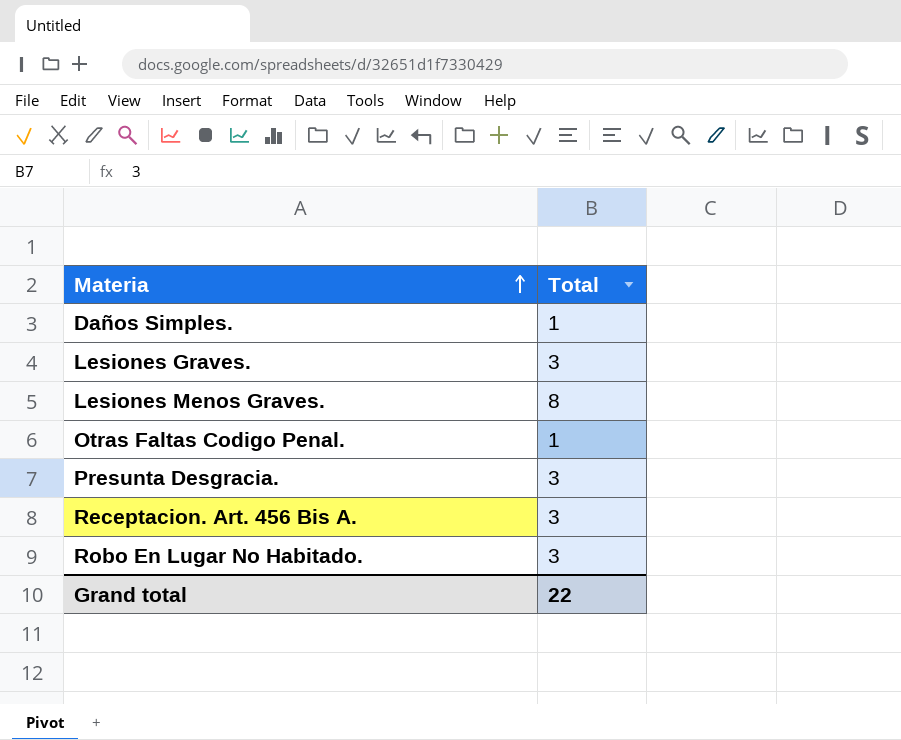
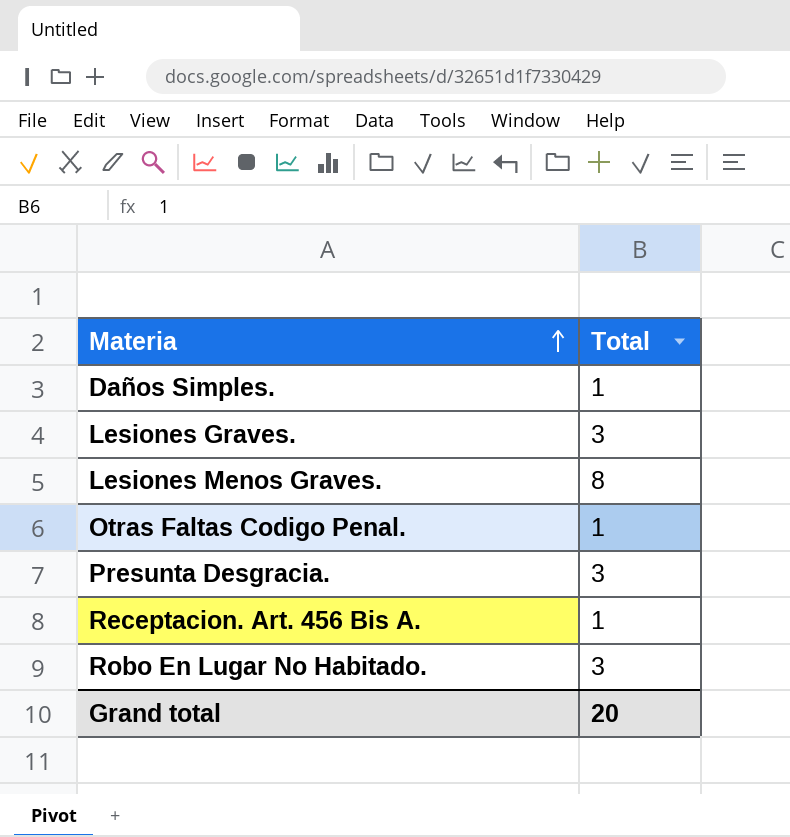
Receptacion. Art. 456 Bis A. | Total: 3 -> 1
Grand total | Total: 22 -> 20

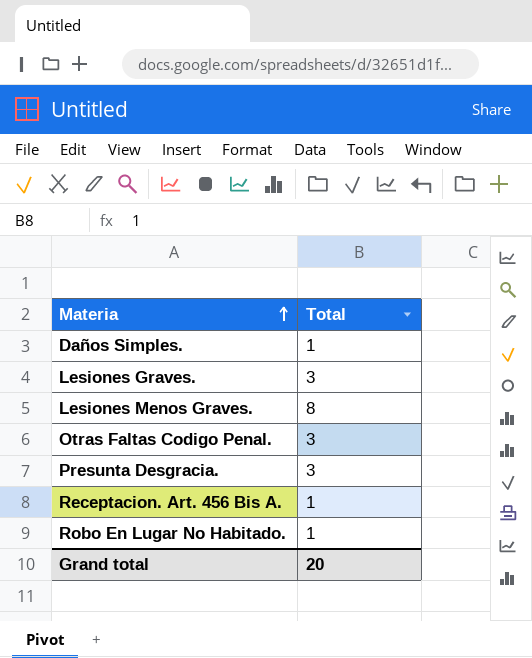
Otras Faltas Codigo Penal. | Total: 1 -> 3
Robo En Lugar No Habitado. | Total: 3 -> 1

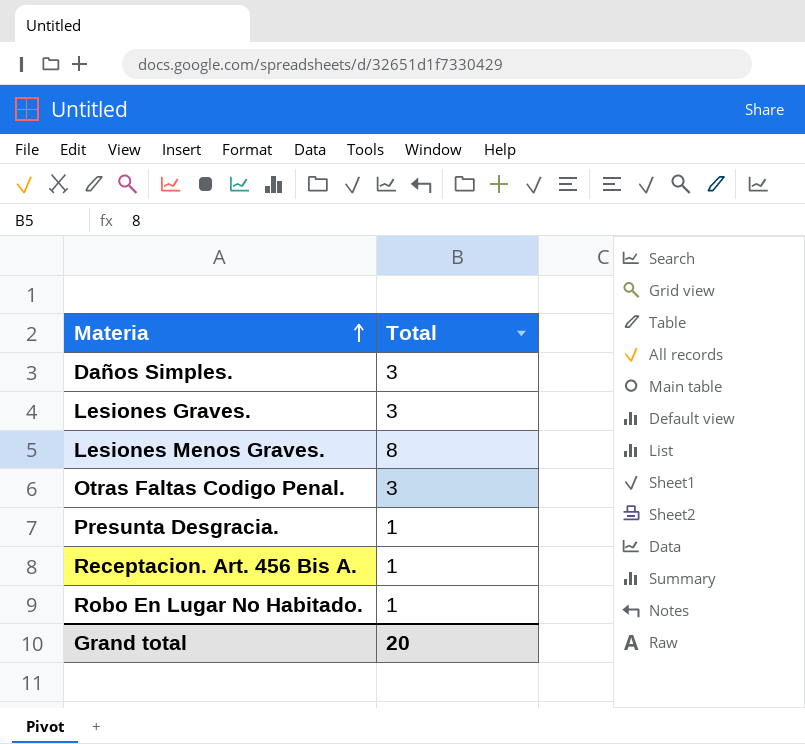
Daños Simples. | Total: 1 -> 3
Presunta Desgracia. | Total: 3 -> 1

